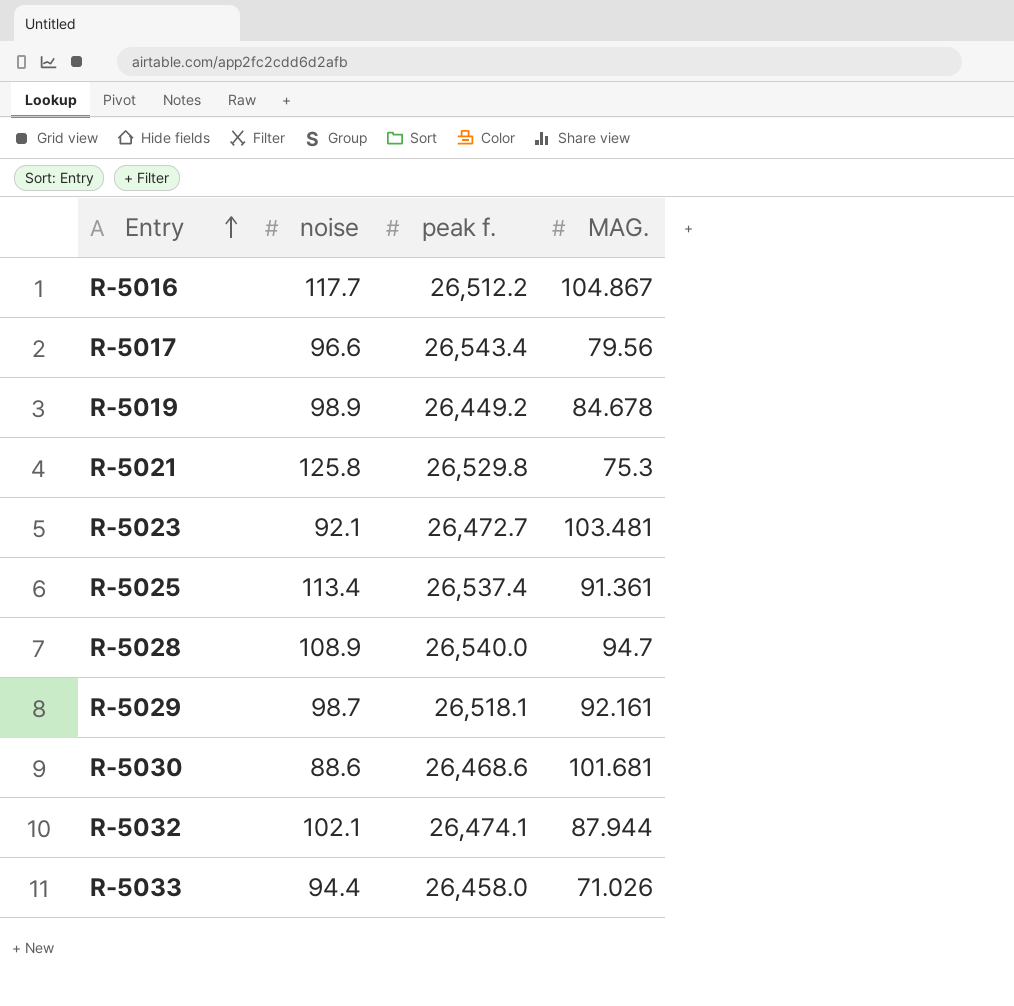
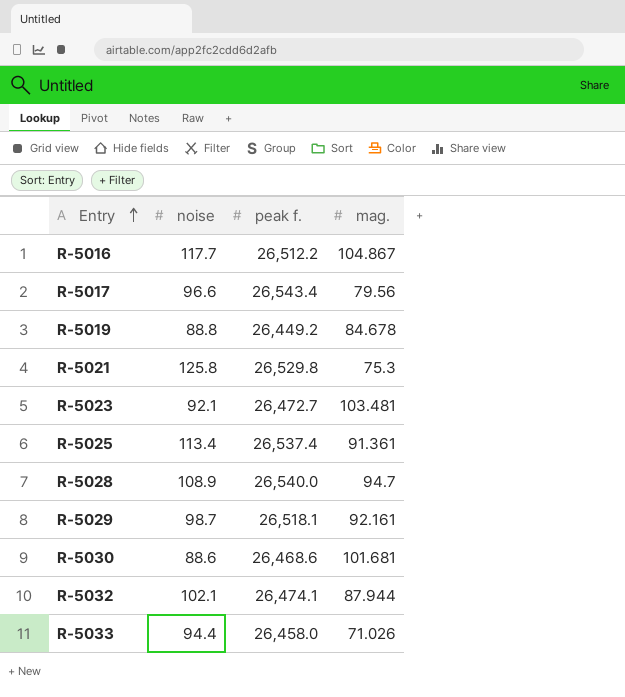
column name: MAG. -> mag.
R-5019 | noise: 98.9 -> 88.8

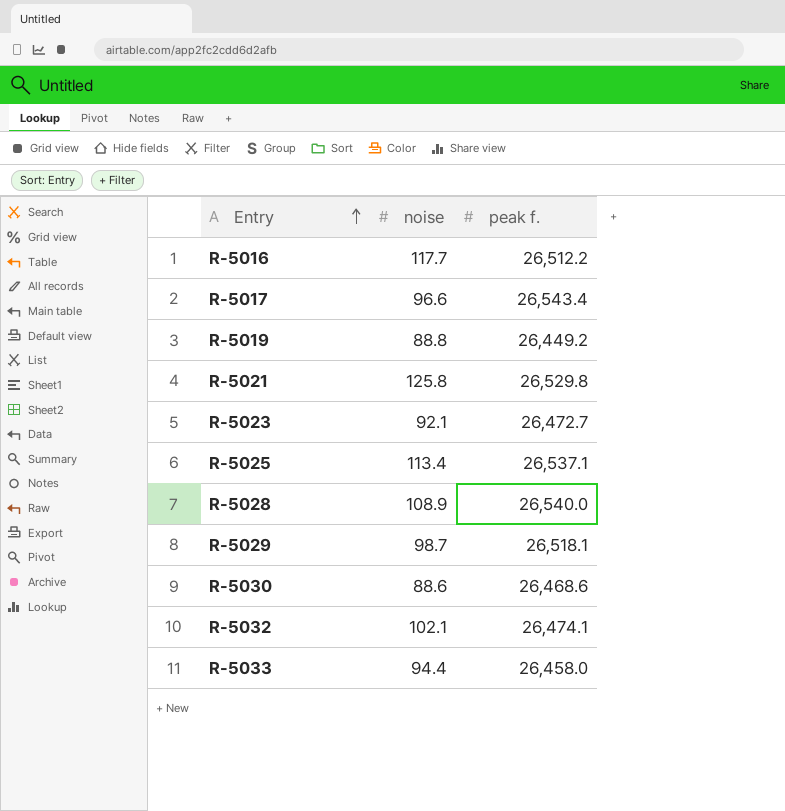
column mag. | position: 4 -> none
R-5025 | peak f.: 26,537.4 -> 26,537.1

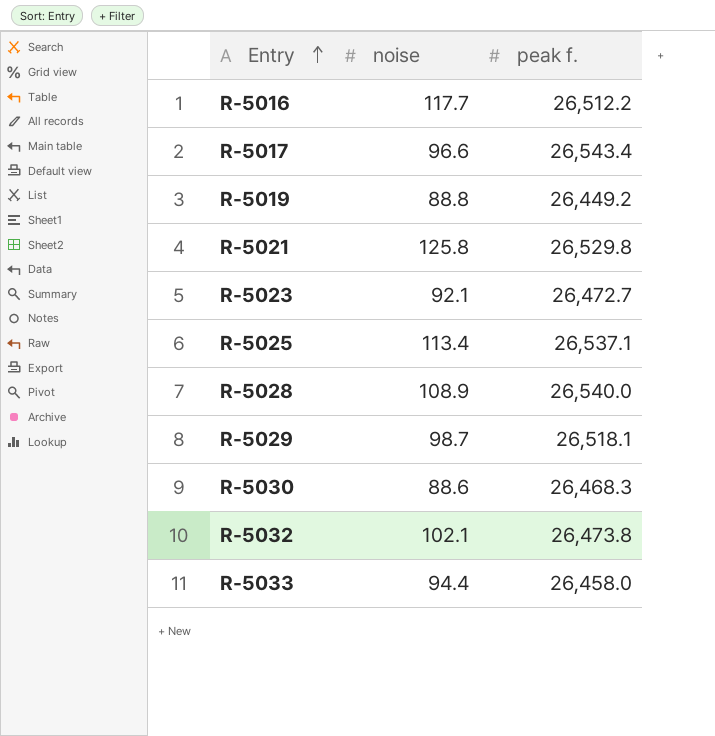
R-5030 | peak f.: 26,468.6 -> 26,468.3
R-5032 | peak f.: 26,474.1 -> 26,473.8

